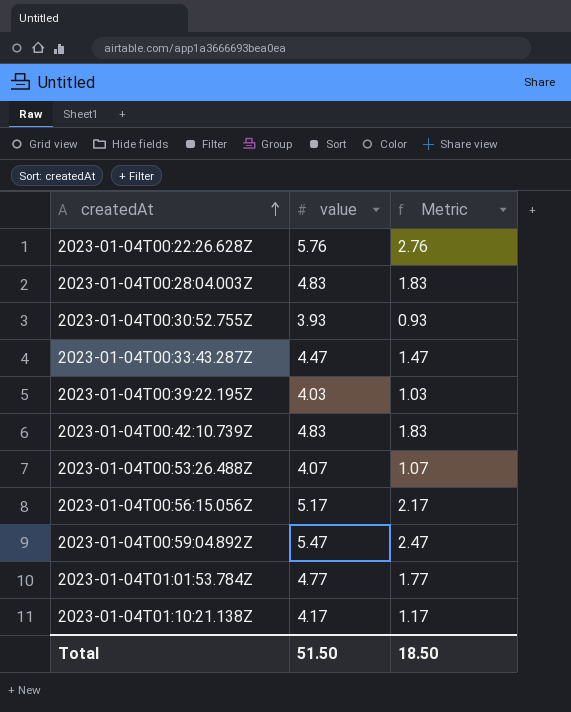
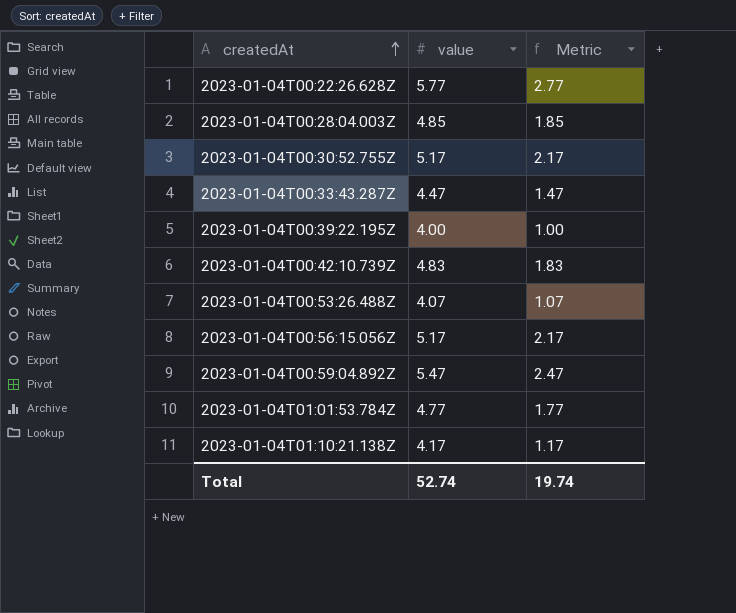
2023-01-04T00:22:26.628Z | value: 5.76 -> 5.77
2023-01-04T00:22:26.628Z | Metric: 2.76 -> 2.77
2023-01-04T00:28:04.003Z | value: 4.83 -> 4.85
2023-01-04T00:28:04.003Z | Metric: 1.83 -> 1.85
2023-01-04T00:30:52.755Z | value: 3.93 -> 5.17
2023-01-04T00:30:52.755Z | Metric: 0.93 -> 2.17
2023-01-04T00:39:22.195Z | value: 4.03 -> 4.00
2023-01-04T00:39:22.195Z | Metric: 1.03 -> 1.00
Total | value: 51.50 -> 52.74
Total | Metric: 18.50 -> 19.74

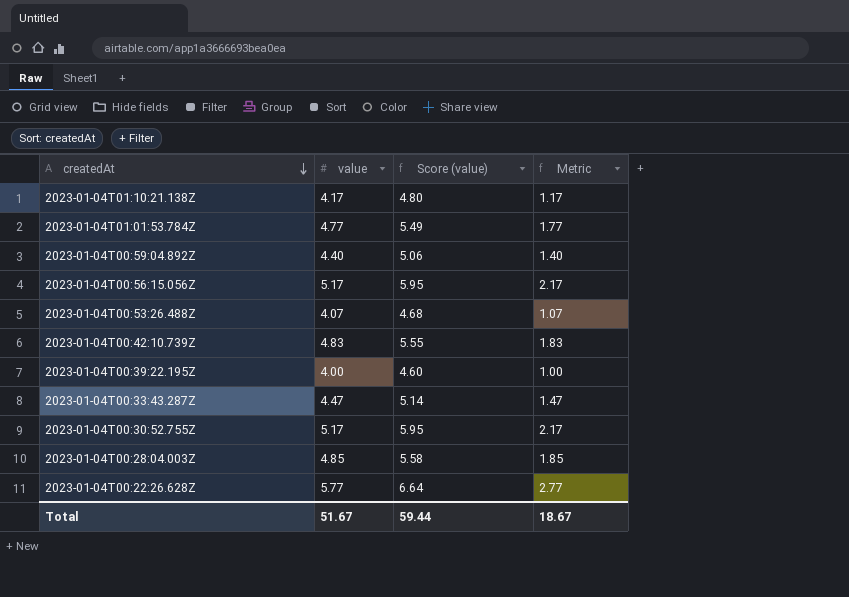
row order: createdAt ascending -> createdAt descending
column Score (value) | formula: none -> [value] * 1.15
2023-01-04T00:59:04.892Z | value: 5.47 -> 4.40
2023-01-04T00:59:04.892Z | Metric: 2.47 -> 1.40
Total | value: 52.74 -> 51.67
Total | Metric: 19.74 -> 18.67

